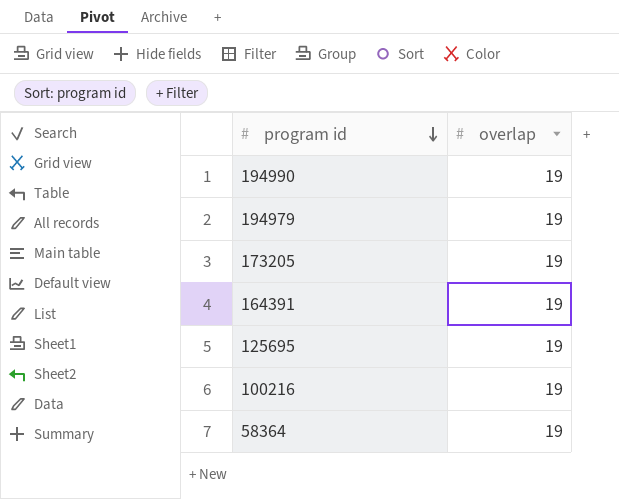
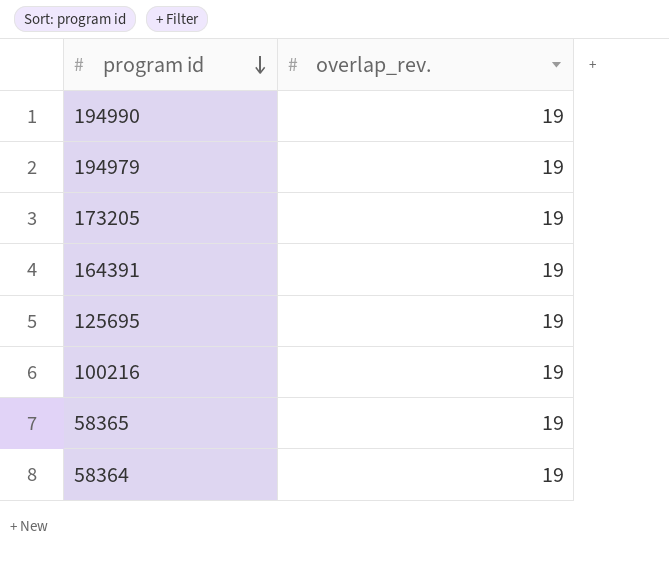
column name: overlap -> overlap_rev.
row 58365: none -> 19

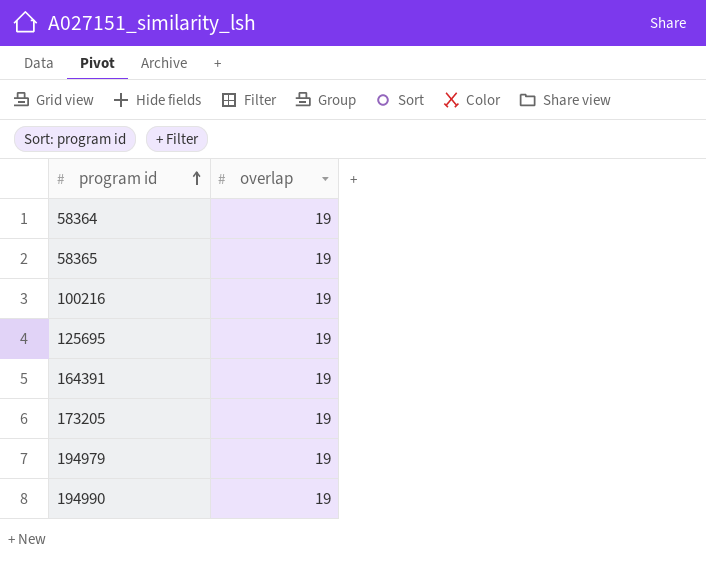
row order: program id descending -> program id ascending
column name: overlap_rev. -> overlap

